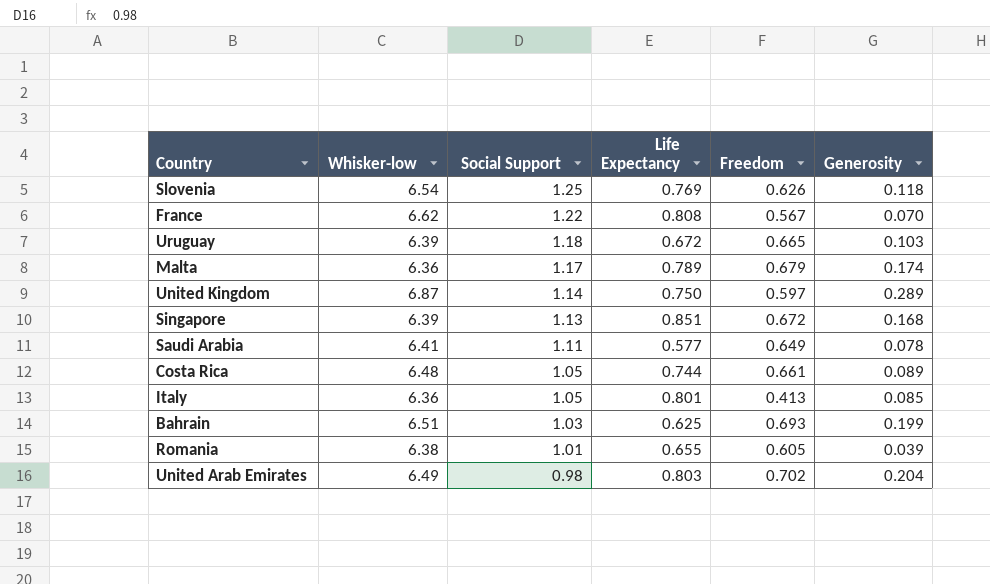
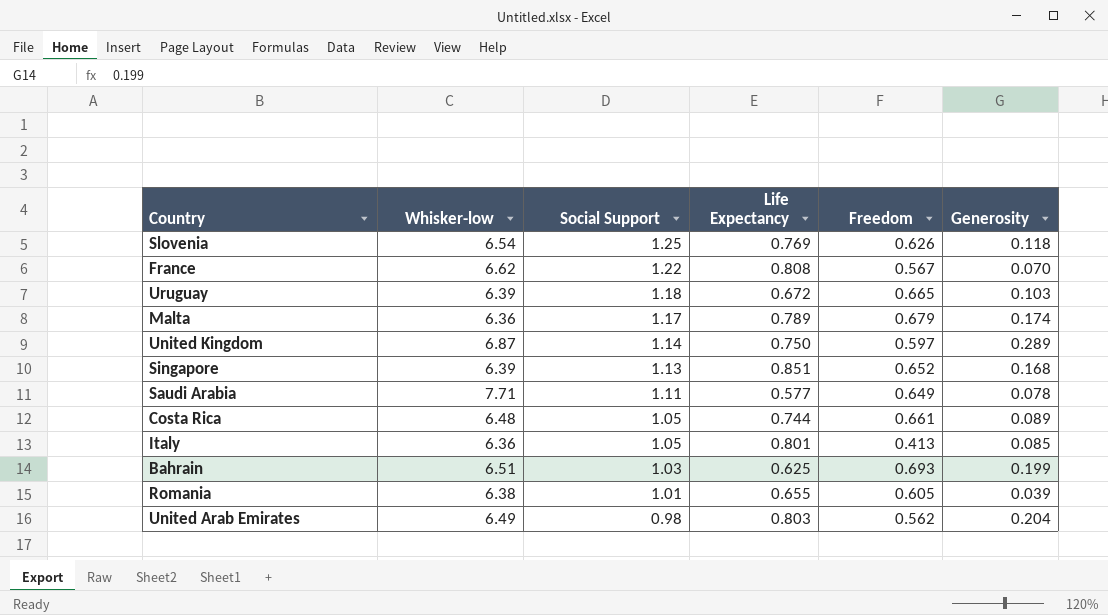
Singapore | Freedom: 0.672 -> 0.652
Saudi Arabia | Whisker-low: 6.41 -> 7.71
United Arab Emirates | Freedom: 0.702 -> 0.562

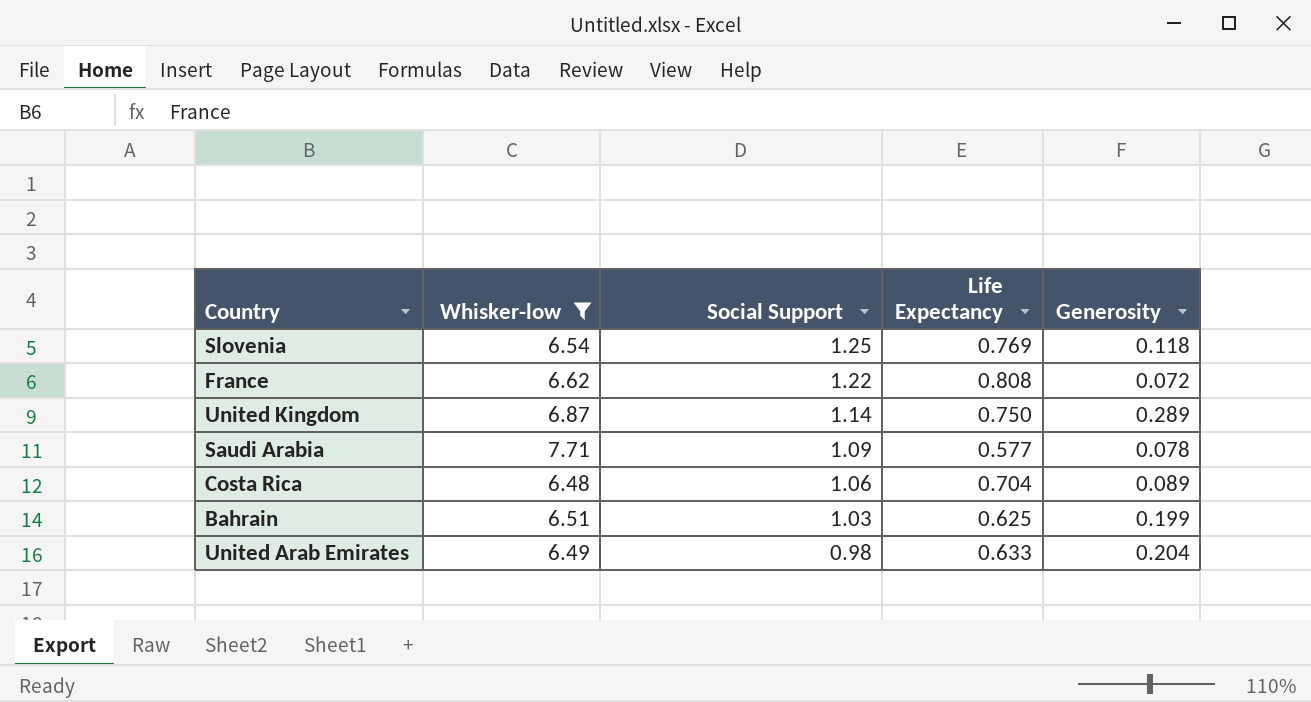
filter: none -> Whisker-low >= 6.48
column Freedom | position: 5 -> none
France | Generosity: 0.070 -> 0.072
Saudi Arabia | Social Support: 1.11 -> 1.09
Costa Rica | Social Support: 1.05 -> 1.06
Costa Rica | Life Expectancy: 0.744 -> 0.704
United Arab Emirates | Life Expectancy: 0.803 -> 0.633

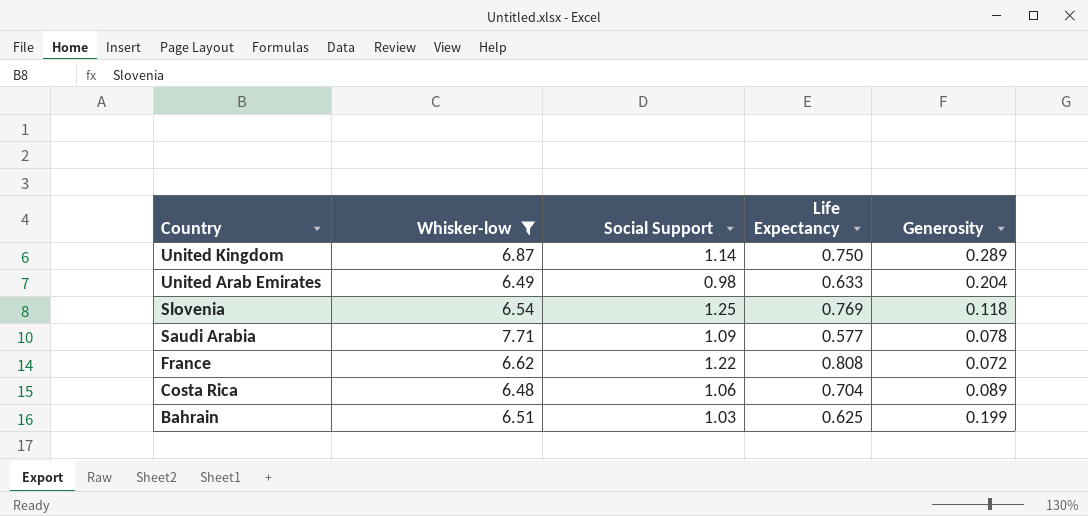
row order: Social Support descending -> Country descending

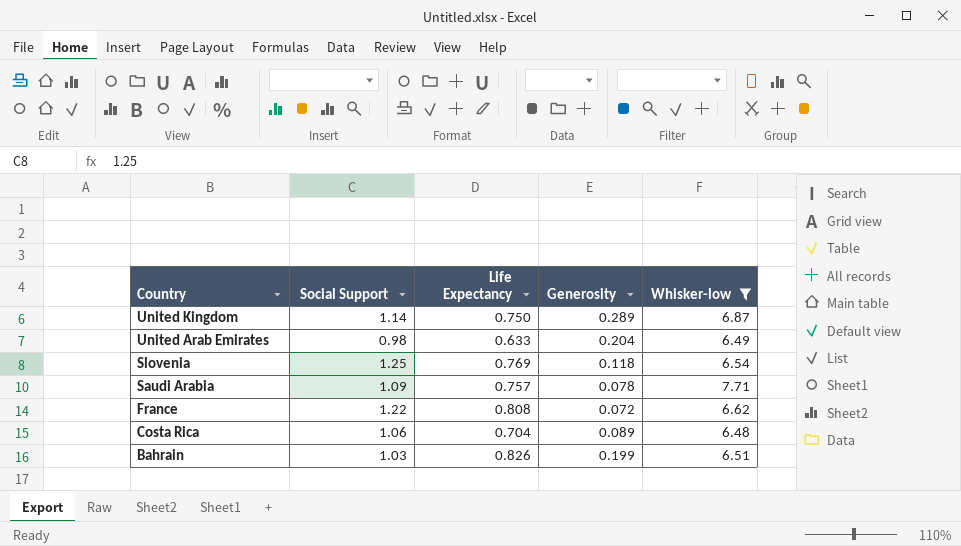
column Whisker-low | position: 2 -> 5
Saudi Arabia | Life Expectancy: 0.577 -> 0.757
Bahrain | Life Expectancy: 0.625 -> 0.826

